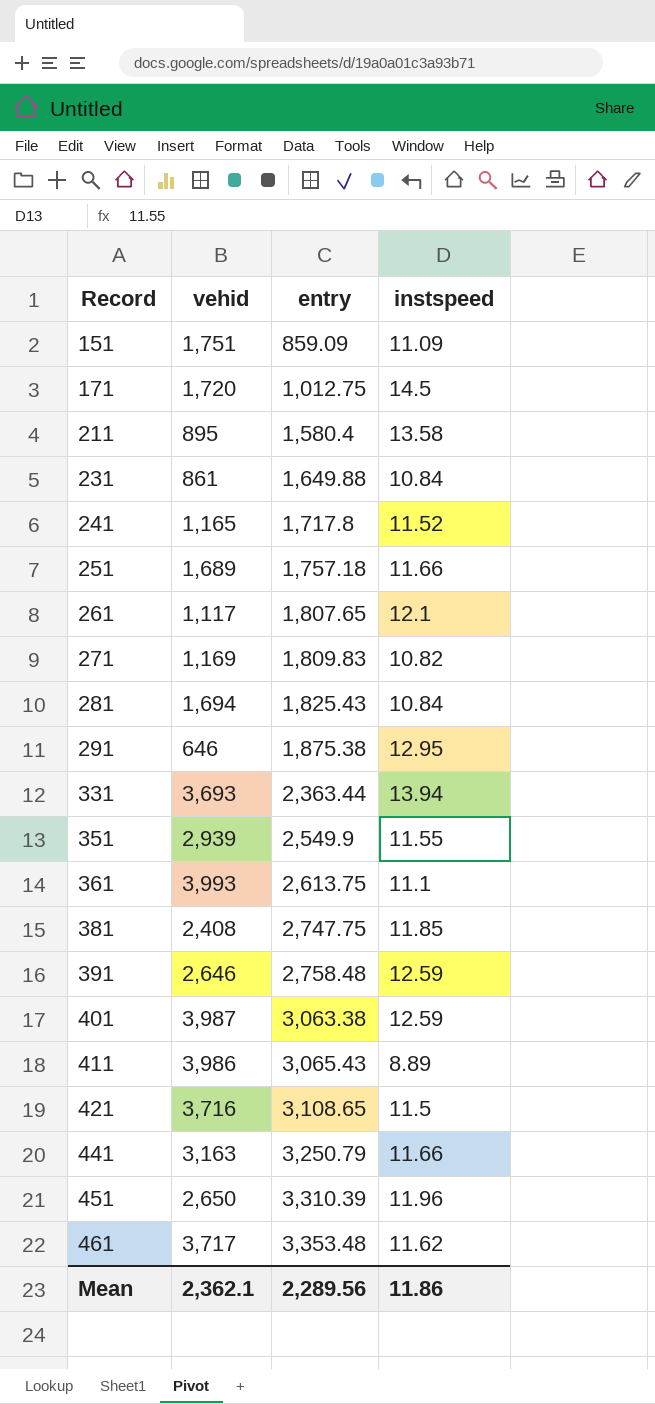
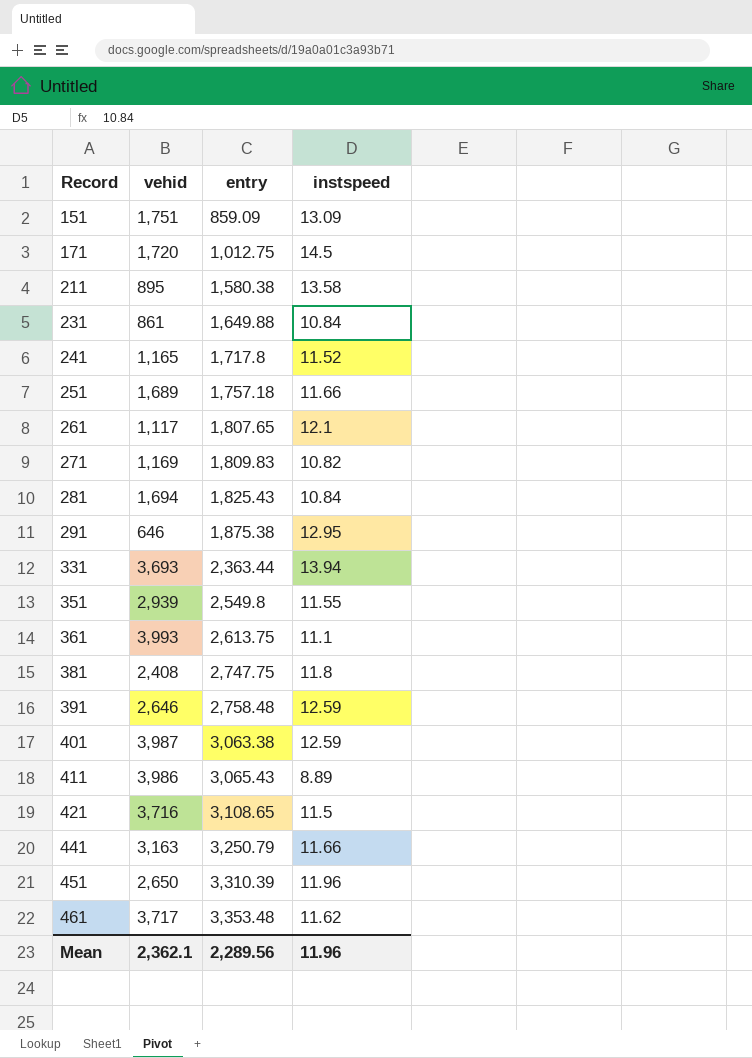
151 | instspeed: 11.09 -> 13.09
211 | entry: 1,580.4 -> 1,580.38
351 | entry: 2,549.9 -> 2,549.8
381 | instspeed: 11.85 -> 11.8
Mean | instspeed: 11.86 -> 11.96

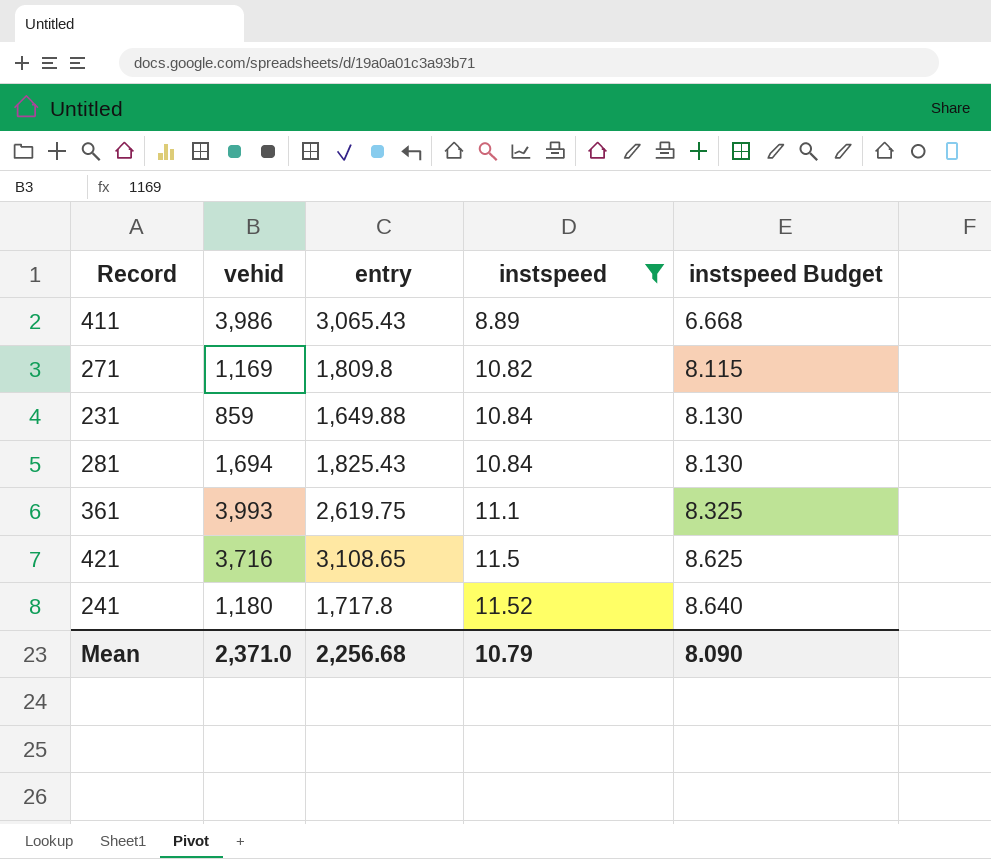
filter: none -> instspeed <= 11.52
row order: Record ascending -> instspeed ascending
column instspeed Budget | formula: none -> [instspeed] * 0.75
271 | entry: 1,809.83 -> 1,809.8
231 | vehid: 861 -> 859
361 | entry: 2,613.75 -> 2,619.75
241 | vehid: 1,165 -> 1,180
Mean | vehid: 2,362.1 -> 2,371.0
Mean | entry: 2,289.56 -> 2,256.68
Mean | instspeed: 11.96 -> 10.79

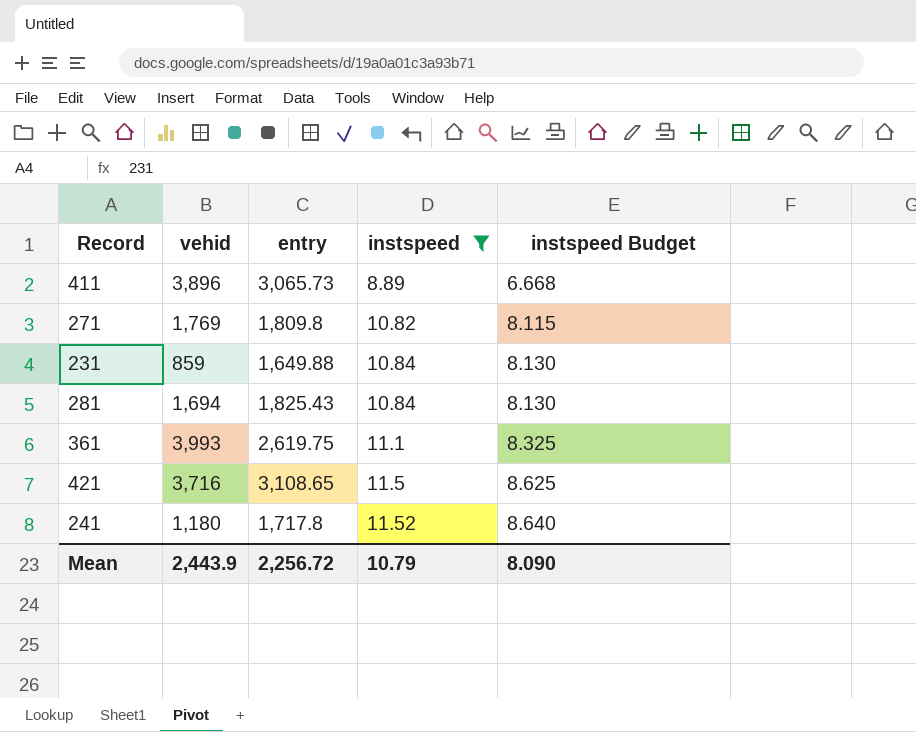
411 | vehid: 3,986 -> 3,896
411 | entry: 3,065.43 -> 3,065.73
271 | vehid: 1,169 -> 1,769
Mean | vehid: 2,371.0 -> 2,443.9
Mean | entry: 2,256.68 -> 2,256.72

